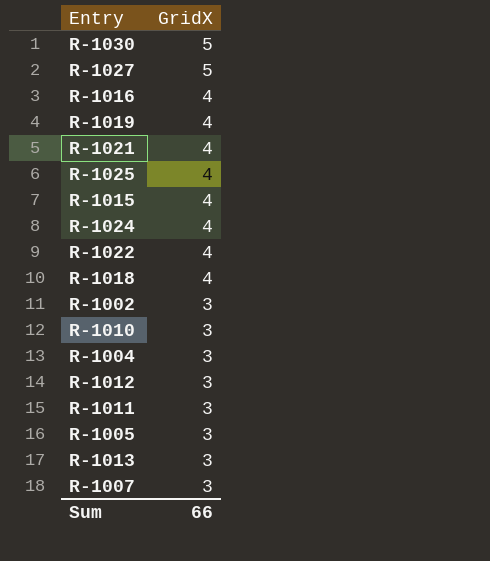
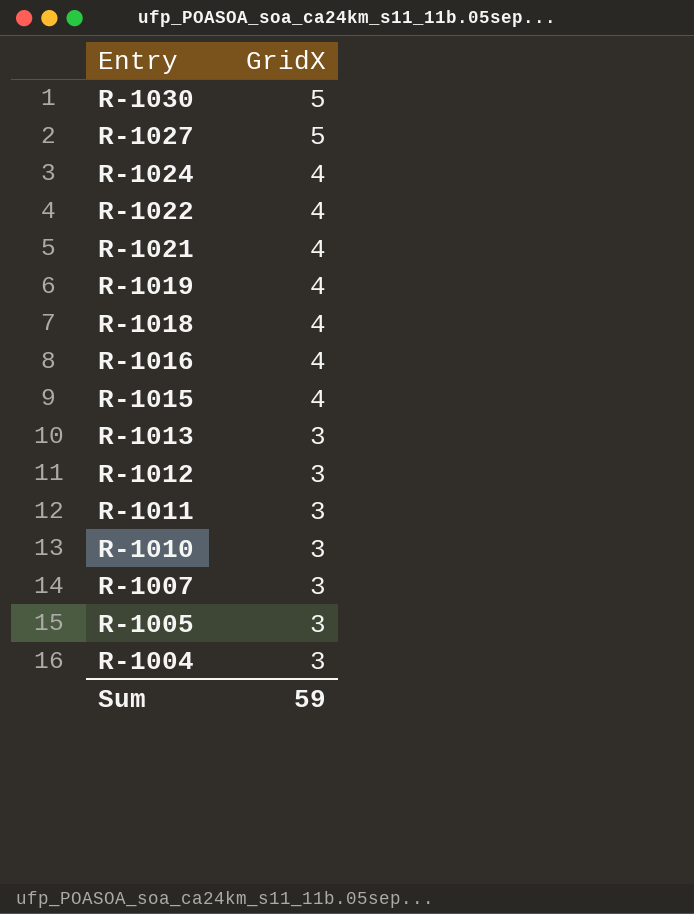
row order: GridX descending -> Entry descending
row R-1025: 4 -> none
row R-1002: 3 -> none
Sum | GridX: 66 -> 59

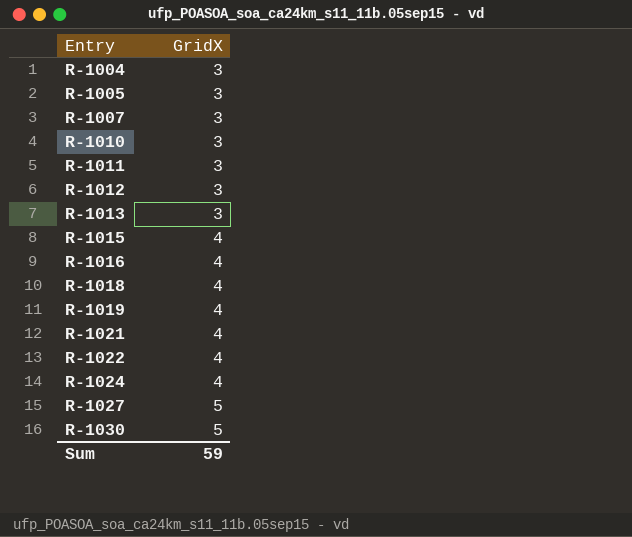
row order: Entry descending -> Entry ascending

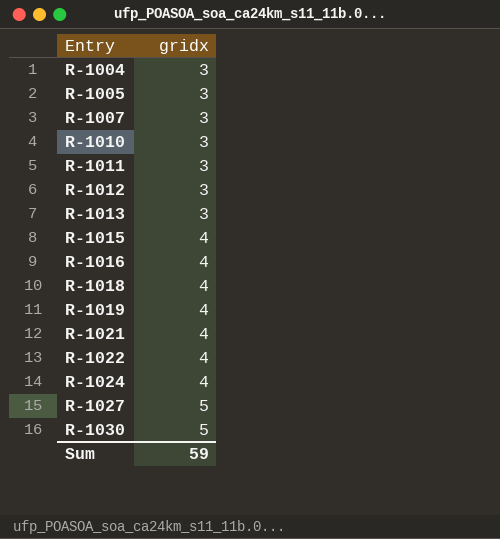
column name: GridX -> gridx

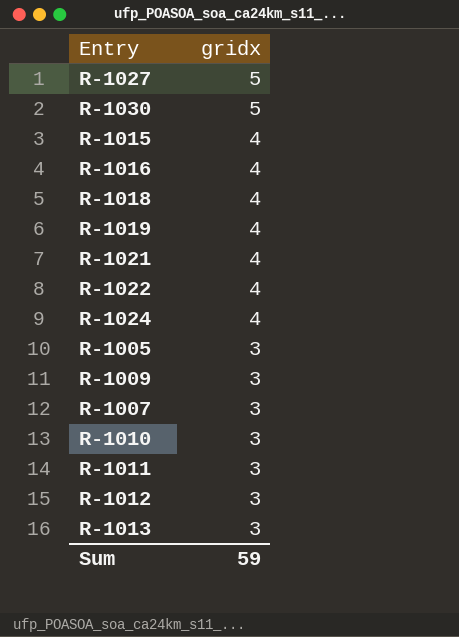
row order: Entry ascending -> gridx descending
row R-1004: 3 -> none
row R-1009: none -> 3

